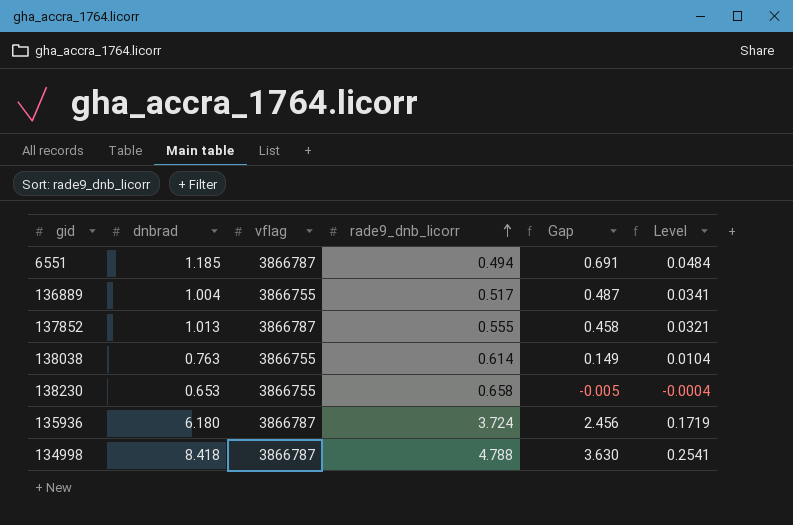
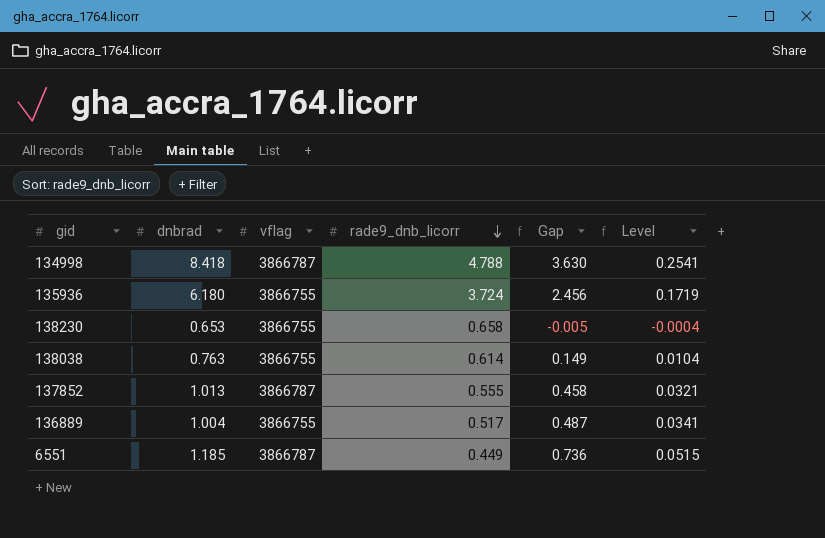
row order: rade9_dnb_licorr ascending -> rade9_dnb_licorr descending
135936 | vflag: 3866787 -> 3866755
6551 | rade9_dnb_licorr: 0.494 -> 0.449
6551 | Gap: 0.691 -> 0.736
6551 | Level: 0.0484 -> 0.0515

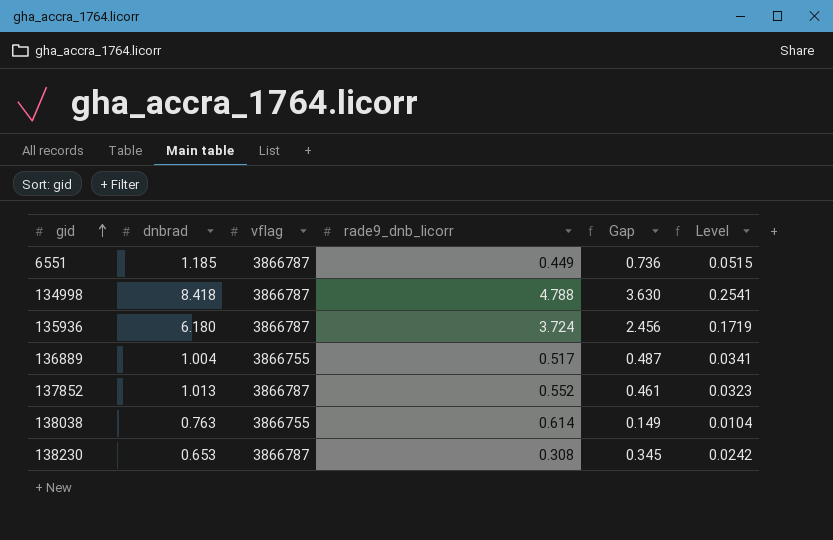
row order: rade9_dnb_licorr descending -> gid ascending
135936 | vflag: 3866755 -> 3866787
137852 | rade9_dnb_licorr: 0.555 -> 0.552
137852 | Gap: 0.458 -> 0.461
137852 | Level: 0.0321 -> 0.0323
138230 | vflag: 3866755 -> 3866787
138230 | rade9_dnb_licorr: 0.658 -> 0.308
138230 | Gap: -0.005 -> 0.345
138230 | Level: -0.0004 -> 0.0242

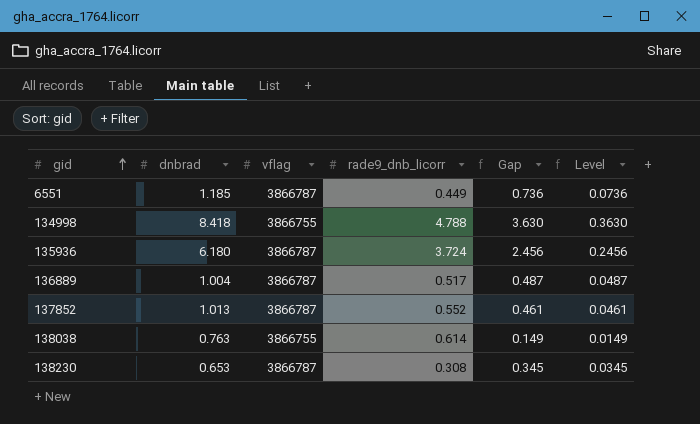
column Level | formula: [Gap] * 0.07 -> [Gap] * 0.1
134998 | vflag: 3866787 -> 3866755
136889 | vflag: 3866755 -> 3866787

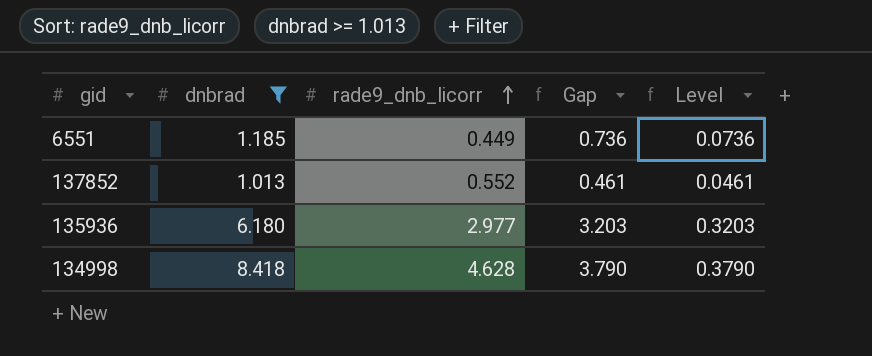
filter: none -> dnbrad >= 1.013
row order: gid ascending -> rade9_dnb_licorr ascending
column vflag | position: 3 -> none
135936 | rade9_dnb_licorr: 3.724 -> 2.977
135936 | Gap: 2.456 -> 3.203
135936 | Level: 0.2456 -> 0.3203
134998 | rade9_dnb_licorr: 4.788 -> 4.628
134998 | Gap: 3.630 -> 3.790
134998 | Level: 0.3630 -> 0.3790

